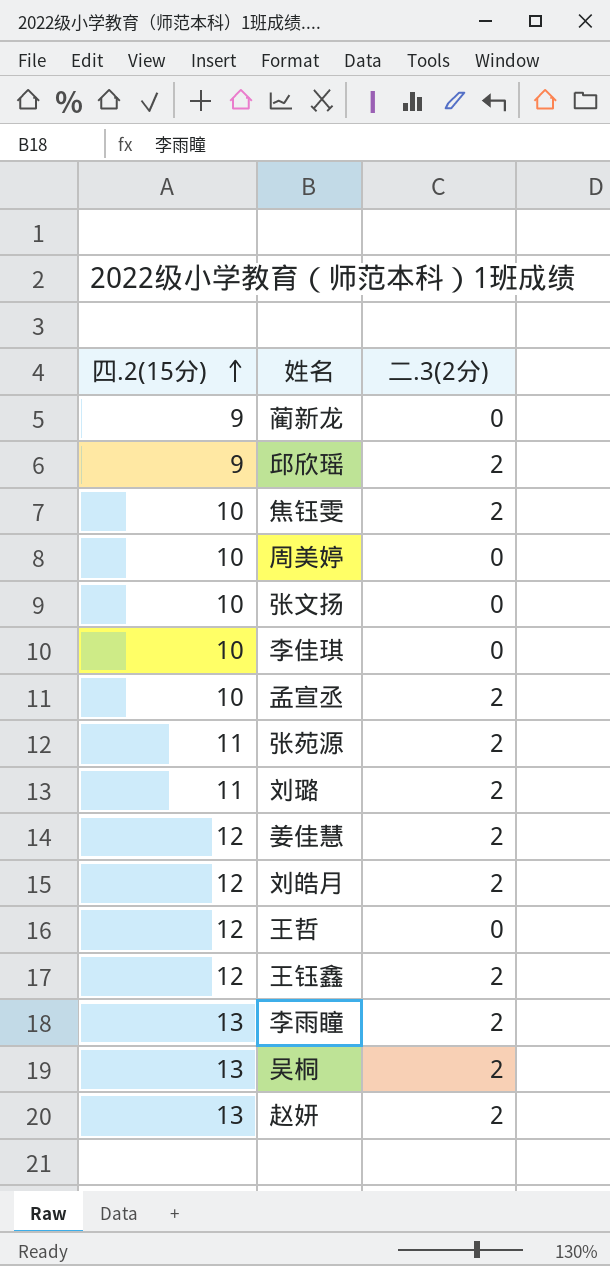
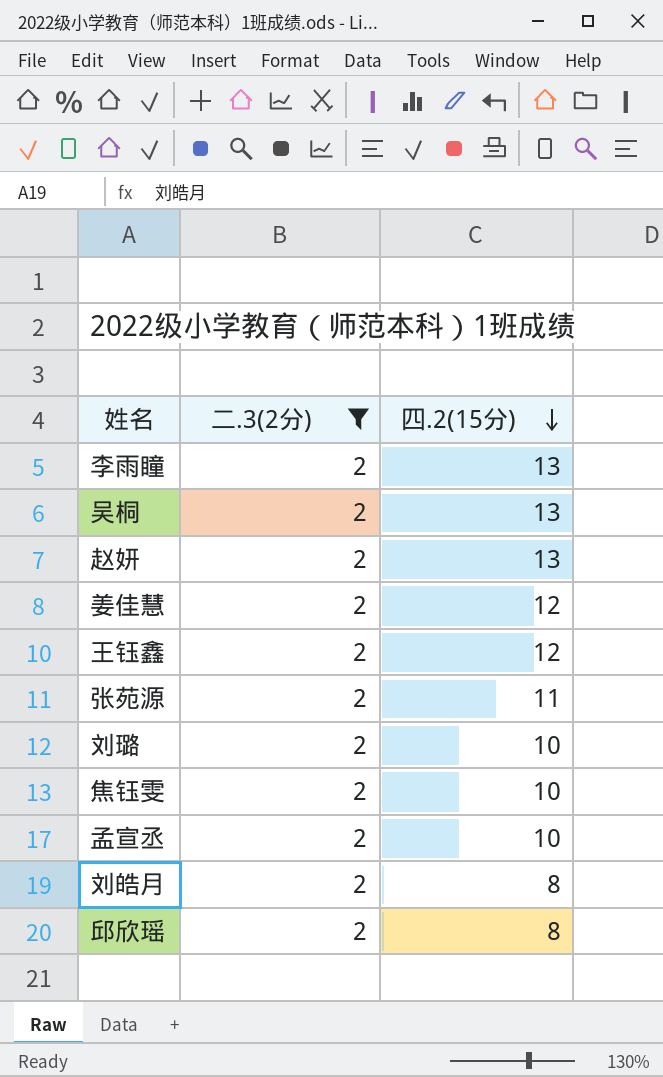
filter: none -> 二.3(2分) = 2
row order: 四.2(15分) ascending -> 四.2(15分) descending
column 四.2(15分) | position: 1 -> 3
刘璐 | 四.2(15分): 11 -> 10
刘皓月 | 四.2(15分): 12 -> 8
邱欣瑶 | 四.2(15分): 9 -> 8

